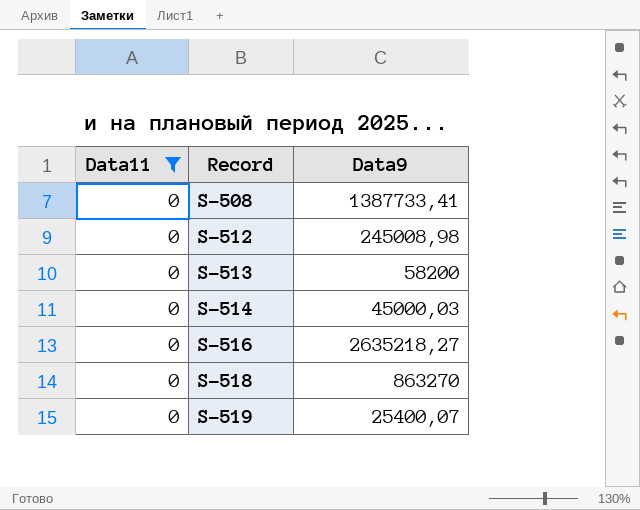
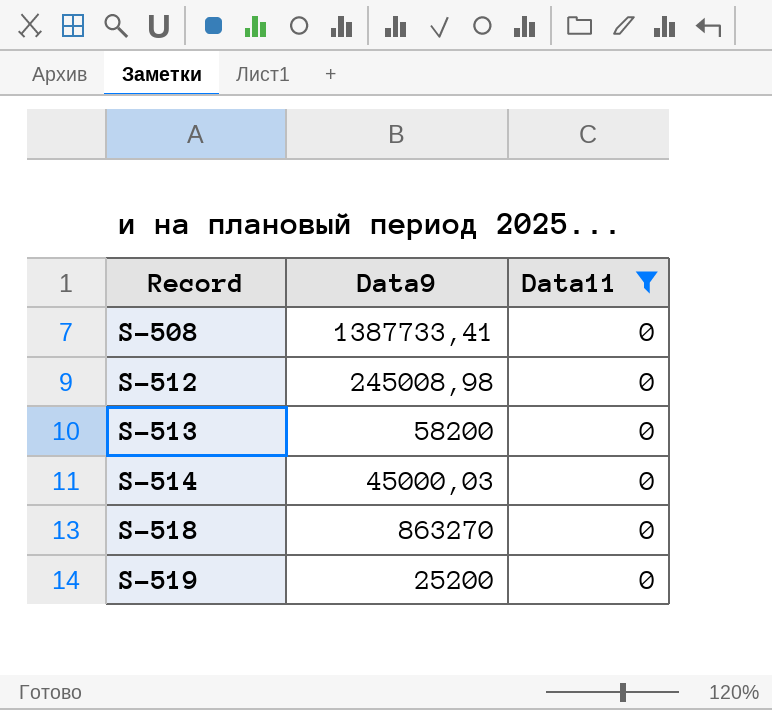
column Data11 | position: 1 -> 3
row S-516: 0 | 2635218,27 -> none
S-519 | Data9: 25400,07 -> 25200

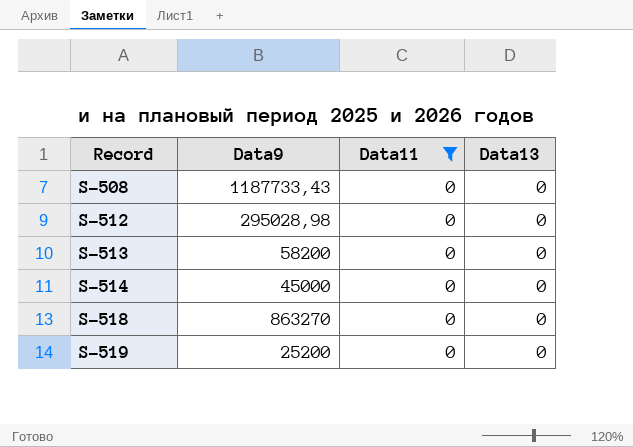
column Data13 | position: none -> 4
S-508 | Data9: 1387733,41 -> 1187733,43
S-512 | Data9: 245008,98 -> 295028,98
S-514 | Data9: 45000,03 -> 45000

